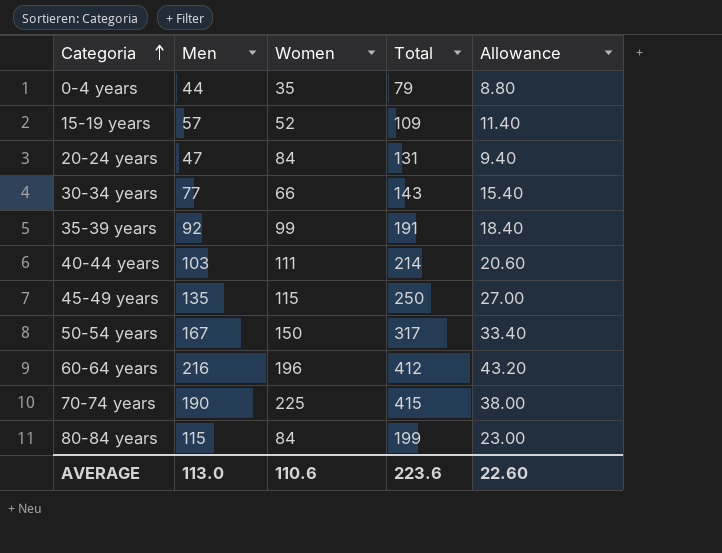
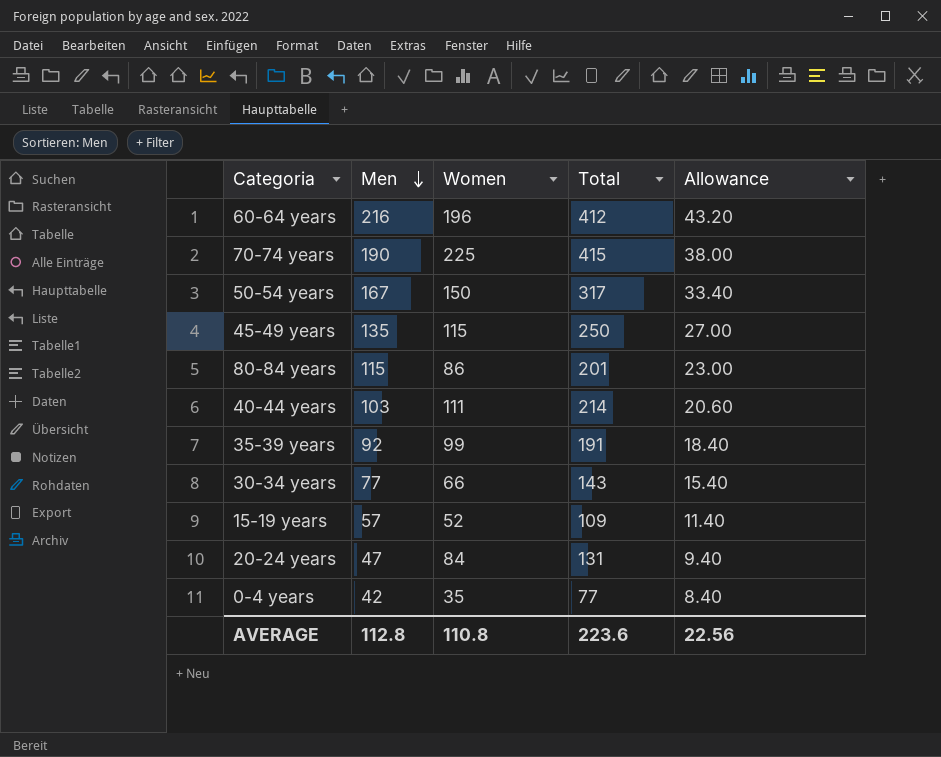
row order: Categoria ascending -> Men descending
80-84 years | Women: 84 -> 86
80-84 years | Total: 199 -> 201
0-4 years | Men: 44 -> 42
0-4 years | Total: 79 -> 77
0-4 years | Allowance: 8.80 -> 8.40
AVERAGE | Men: 113.0 -> 112.8
AVERAGE | Women: 110.6 -> 110.8
AVERAGE | Allowance: 22.60 -> 22.56

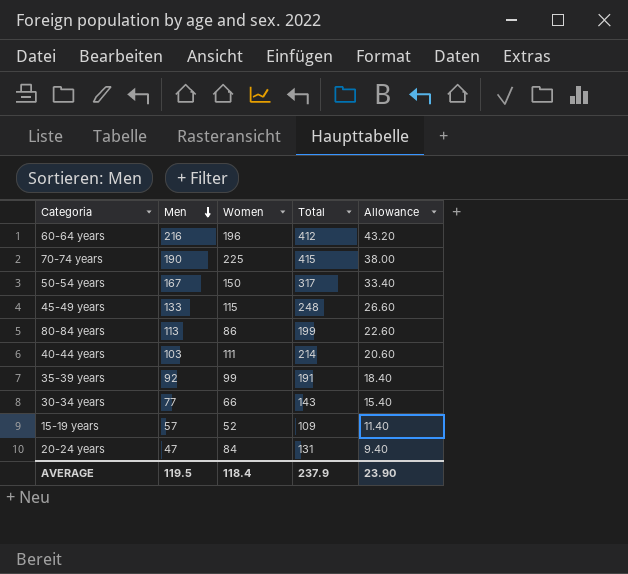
row 0-4 years: 42 | 35 | 77 | 8.40 -> none
45-49 years | Men: 135 -> 133
45-49 years | Total: 250 -> 248
45-49 years | Allowance: 27.00 -> 26.60
80-84 years | Men: 115 -> 113
80-84 years | Total: 201 -> 199
80-84 years | Allowance: 23.00 -> 22.60
AVERAGE | Men: 112.8 -> 119.5
AVERAGE | Women: 110.8 -> 118.4
AVERAGE | Total: 223.6 -> 237.9
AVERAGE | Allowance: 22.56 -> 23.90

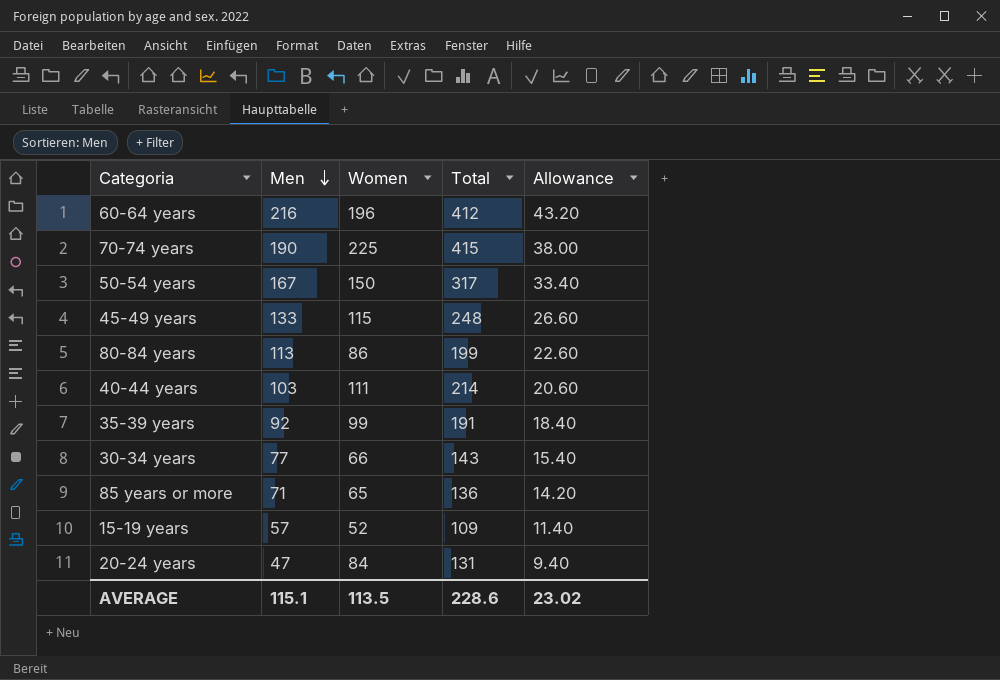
row 85 years or more: none -> 71 | 65 | 136 | 14.20
AVERAGE | Men: 119.5 -> 115.1
AVERAGE | Women: 118.4 -> 113.5
AVERAGE | Total: 237.9 -> 228.6
AVERAGE | Allowance: 23.90 -> 23.02

